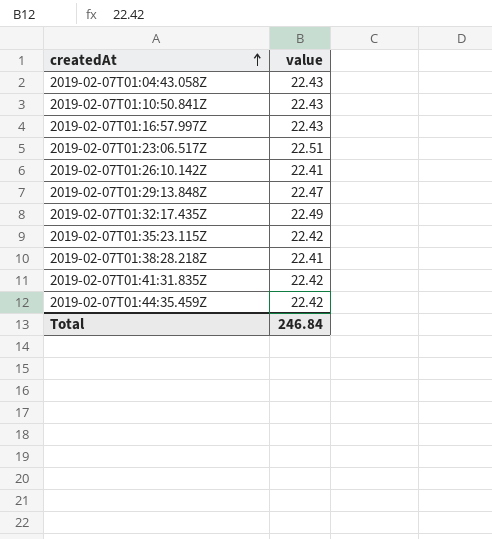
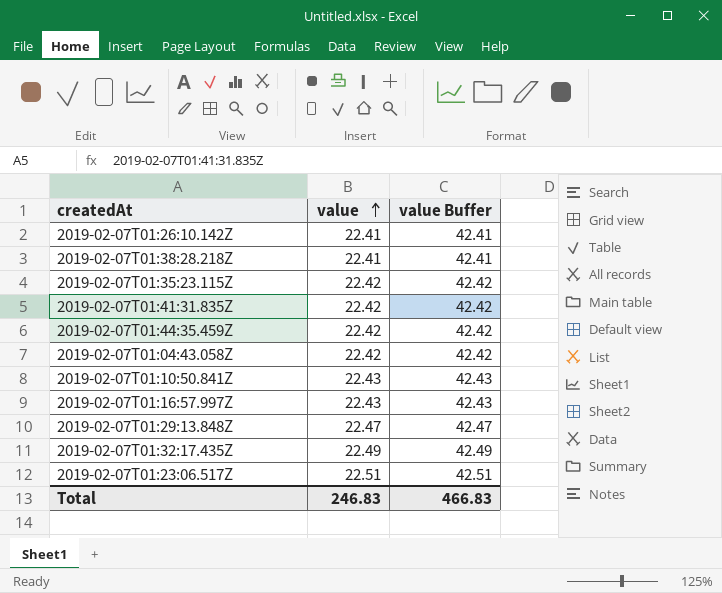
row order: createdAt ascending -> value ascending
column value Buffer | formula: none -> [value] + 20
2019-02-07T01:04:43.058Z | value: 22.43 -> 22.42
Total | value: 246.84 -> 246.83

